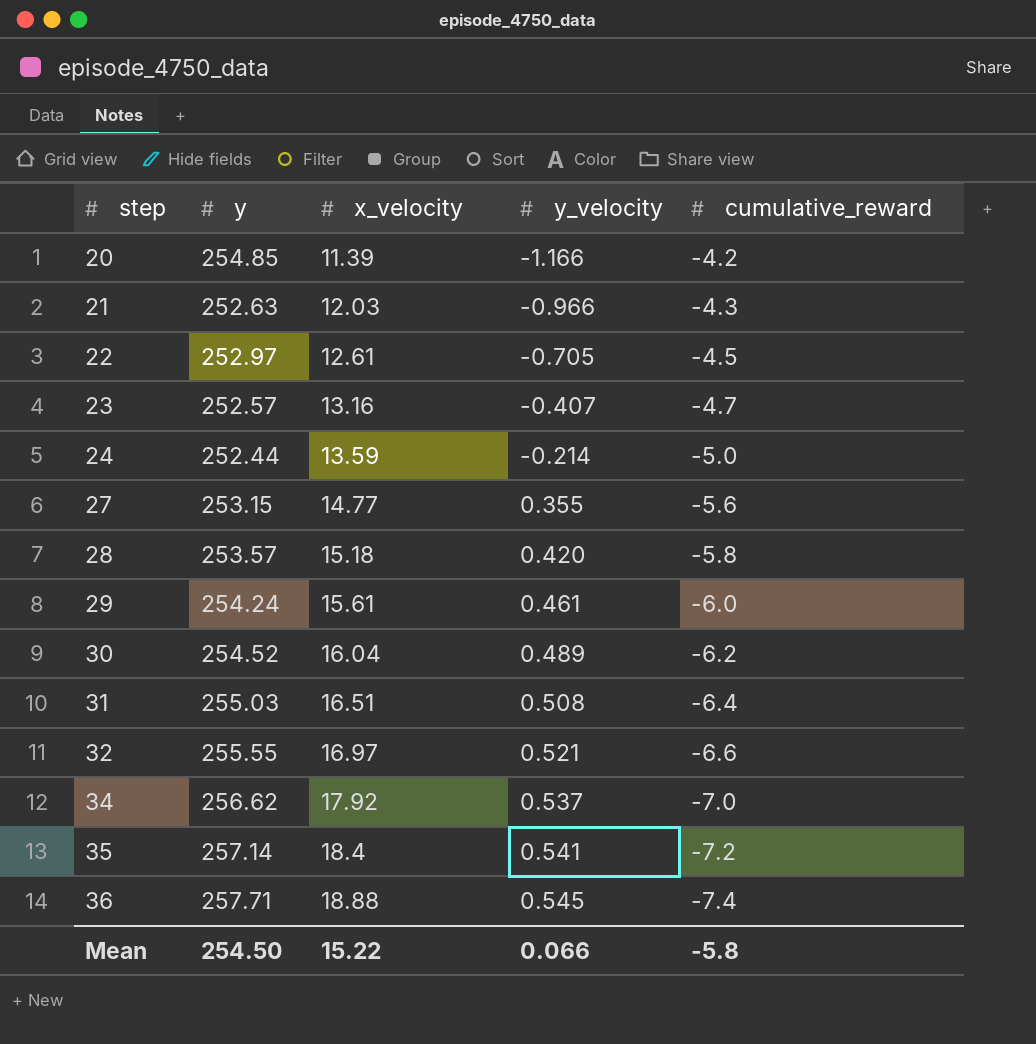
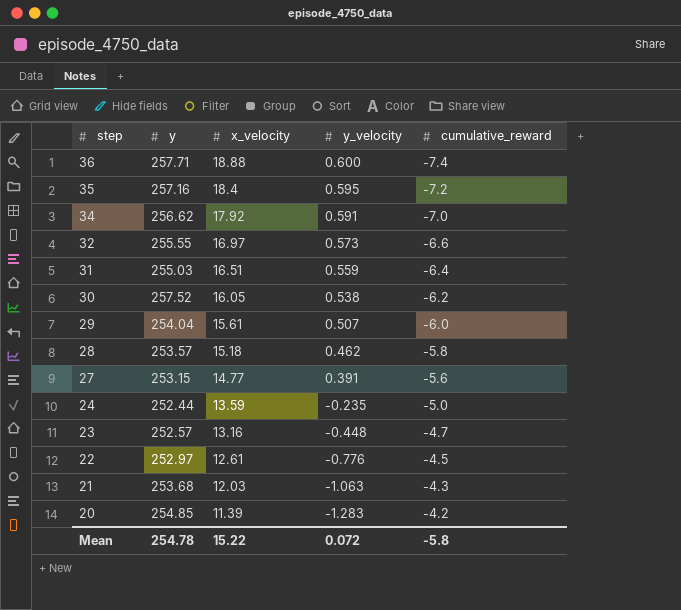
row order: step ascending -> step descending
36 | y_velocity: 0.545 -> 0.600
35 | y: 257.14 -> 257.16
35 | y_velocity: 0.541 -> 0.595
34 | y_velocity: 0.537 -> 0.591
32 | y_velocity: 0.521 -> 0.573
31 | y_velocity: 0.508 -> 0.559
30 | y: 254.52 -> 257.52
30 | x_velocity: 16.04 -> 16.05
30 | y_velocity: 0.489 -> 0.538
29 | y: 254.24 -> 254.04
29 | y_velocity: 0.461 -> 0.507
28 | y_velocity: 0.420 -> 0.462
27 | y_velocity: 0.355 -> 0.391
24 | y_velocity: -0.214 -> -0.235
23 | y_velocity: -0.407 -> -0.448
22 | y_velocity: -0.705 -> -0.776
21 | y: 252.63 -> 253.68
21 | y_velocity: -0.966 -> -1.063
20 | y_velocity: -1.166 -> -1.283
Mean | y: 254.50 -> 254.78
Mean | y_velocity: 0.066 -> 0.072

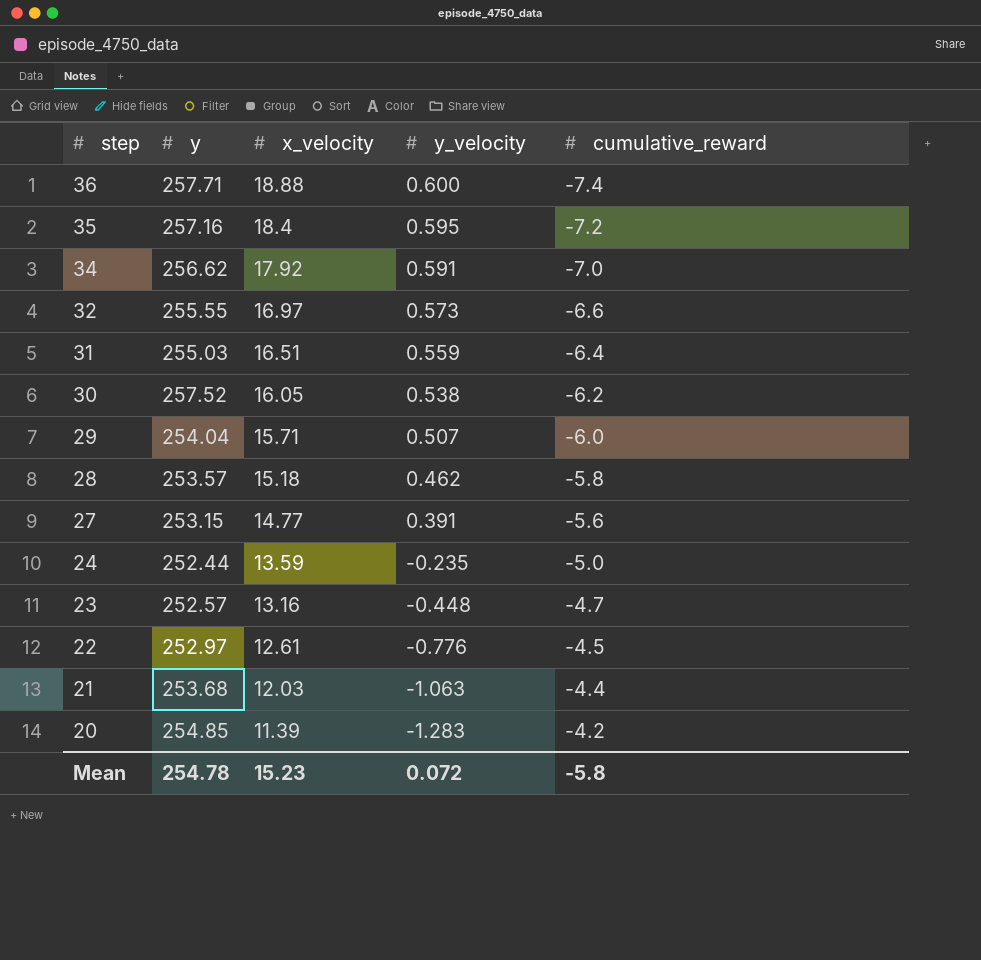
29 | x_velocity: 15.61 -> 15.71
21 | cumulative_reward: -4.3 -> -4.4
Mean | x_velocity: 15.22 -> 15.23

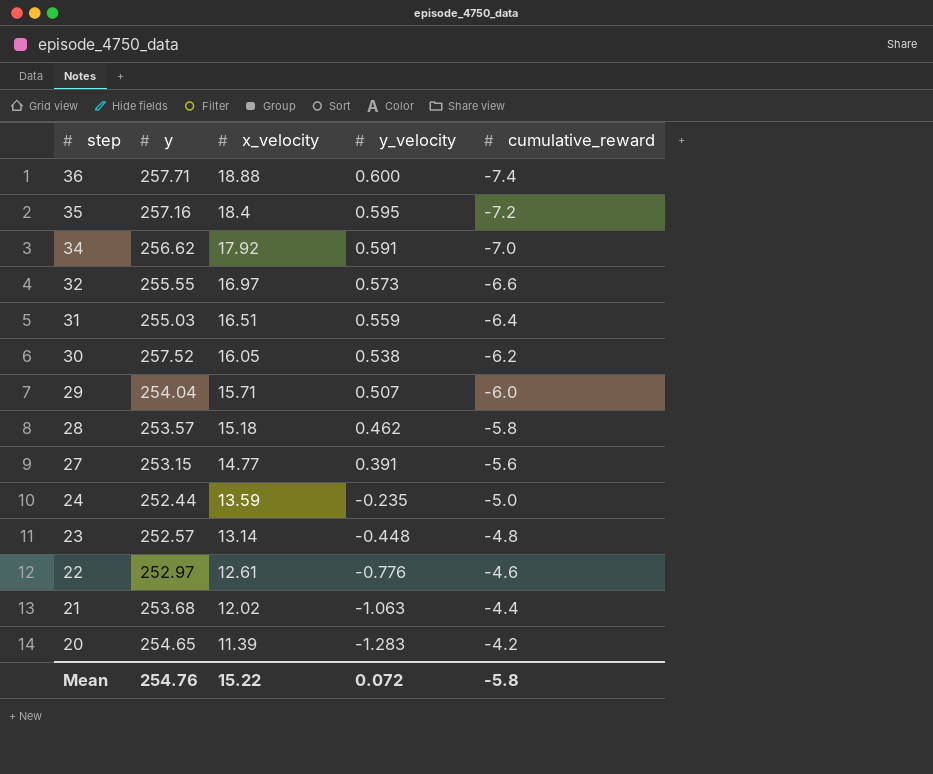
23 | x_velocity: 13.16 -> 13.14
23 | cumulative_reward: -4.7 -> -4.8
22 | cumulative_reward: -4.5 -> -4.6
21 | x_velocity: 12.03 -> 12.02
20 | y: 254.85 -> 254.65
Mean | y: 254.78 -> 254.76
Mean | x_velocity: 15.23 -> 15.22

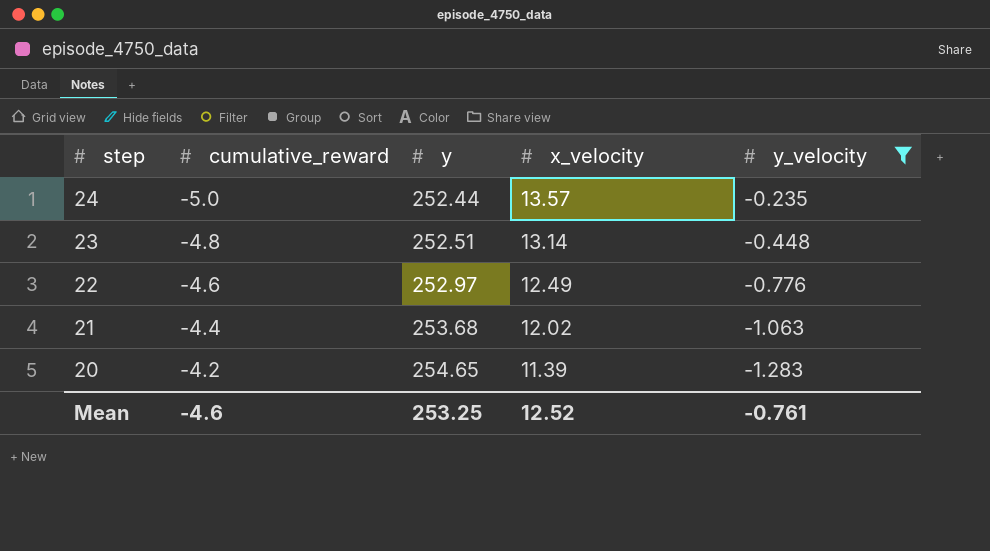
filter: none -> y_velocity <= -0.235
column cumulative_reward | position: 5 -> 2
24 | x_velocity: 13.59 -> 13.57
23 | y: 252.57 -> 252.51
22 | x_velocity: 12.61 -> 12.49
Mean | cumulative_reward: -5.8 -> -4.6
Mean | y: 254.76 -> 253.25
Mean | x_velocity: 15.22 -> 12.52
Mean | y_velocity: 0.072 -> -0.761

